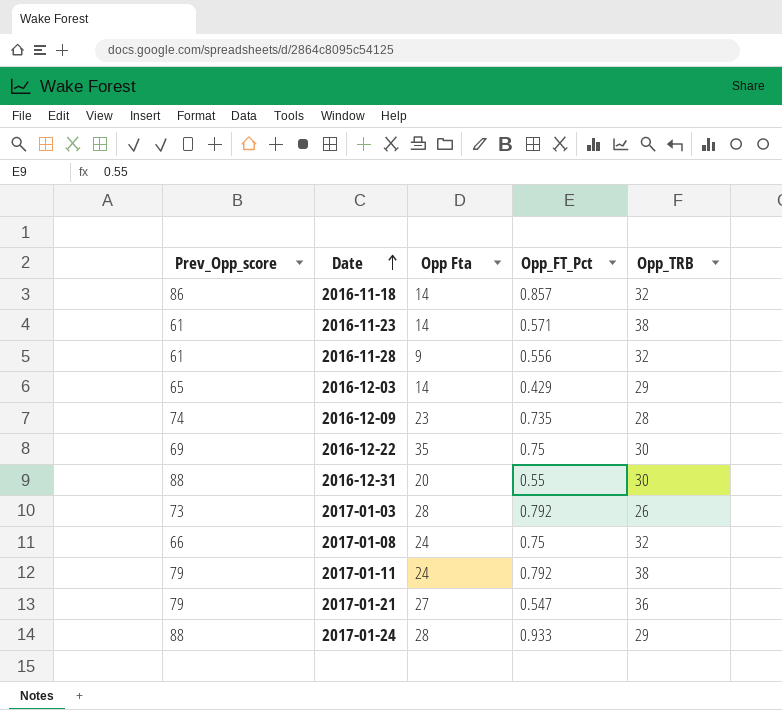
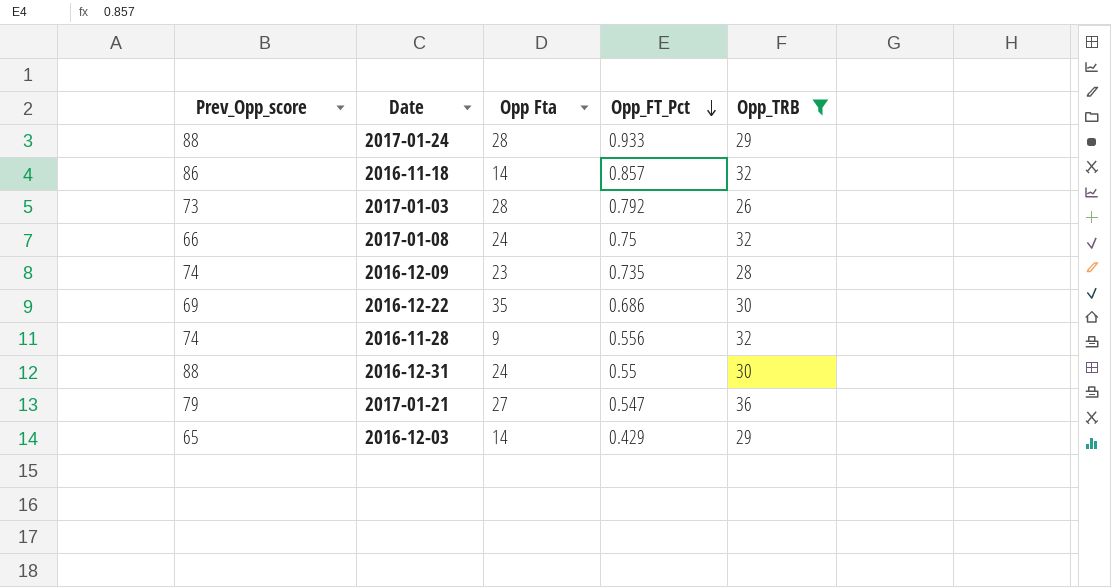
filter: none -> Opp_TRB != 38
row order: Date ascending -> Opp_FT_Pct descending
2016-12-22 | Opp_FT_Pct: 0.75 -> 0.686
2016-11-28 | Prev_Opp_score: 61 -> 74
2016-12-31 | Opp Fta: 20 -> 24

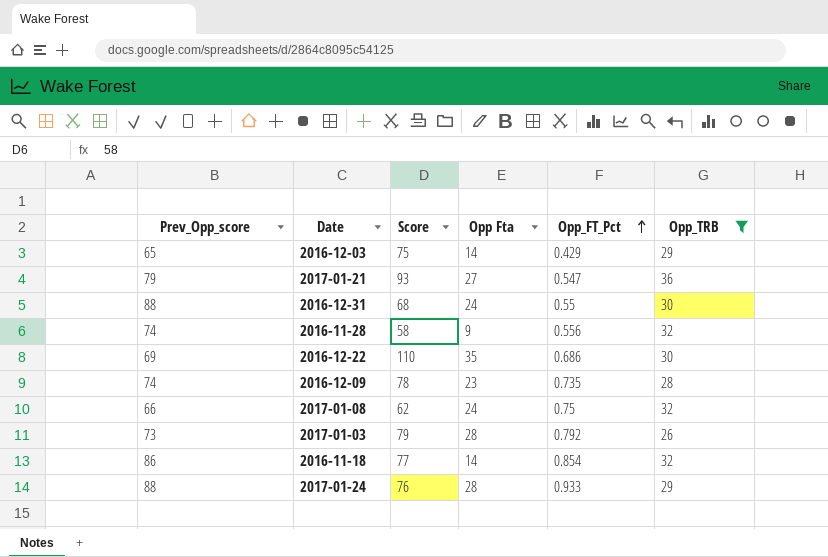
row order: Opp_FT_Pct descending -> Opp_FT_Pct ascending
column Score | position: none -> 3
2016-11-18 | Opp_FT_Pct: 0.857 -> 0.854

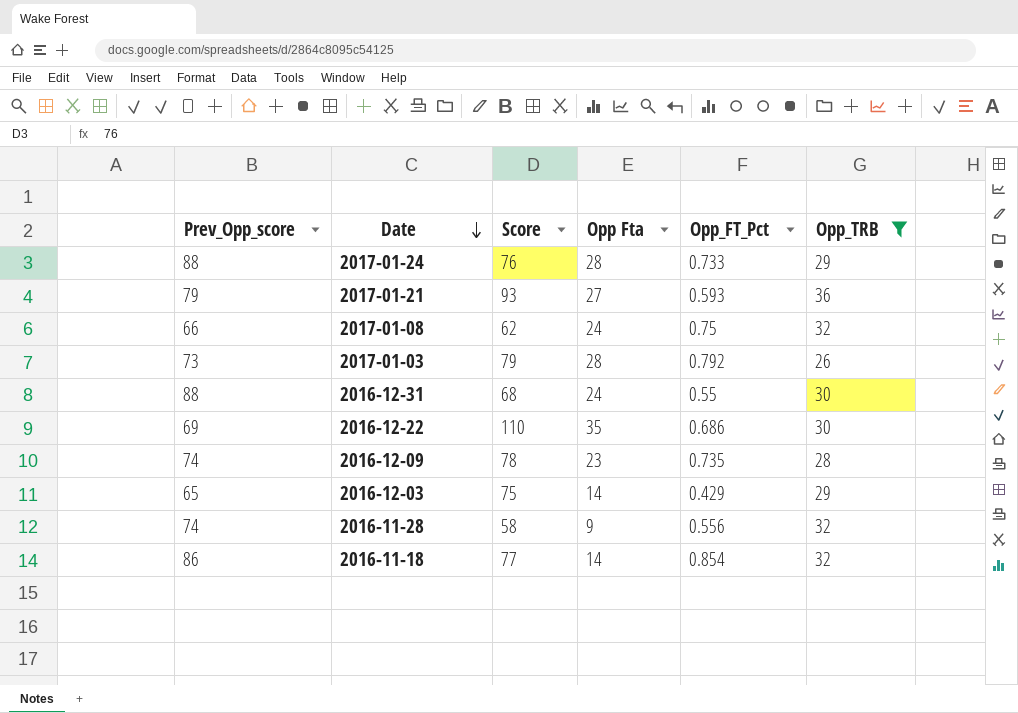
row order: Opp_FT_Pct ascending -> Date descending
2017-01-24 | Opp_FT_Pct: 0.933 -> 0.733
2017-01-21 | Opp_FT_Pct: 0.547 -> 0.593

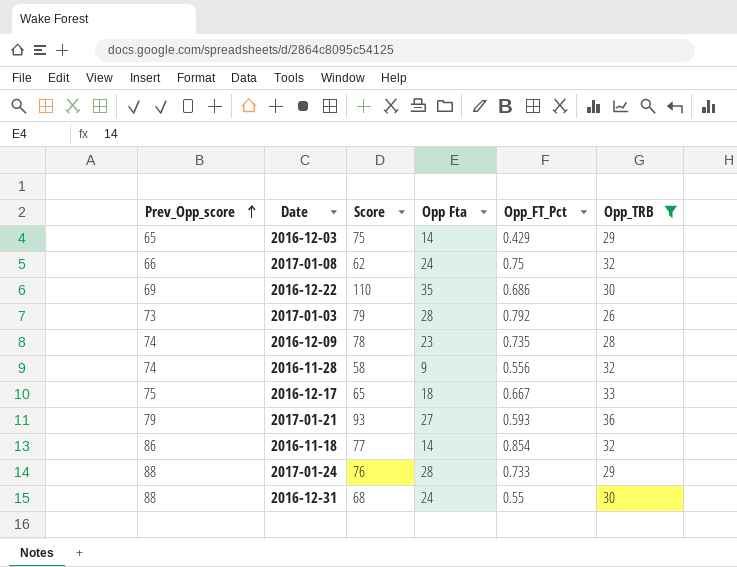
row order: Date descending -> Prev_Opp_score ascending
row 2016-12-17: none -> 75 | 65 | 18 | 0.667 | 33

